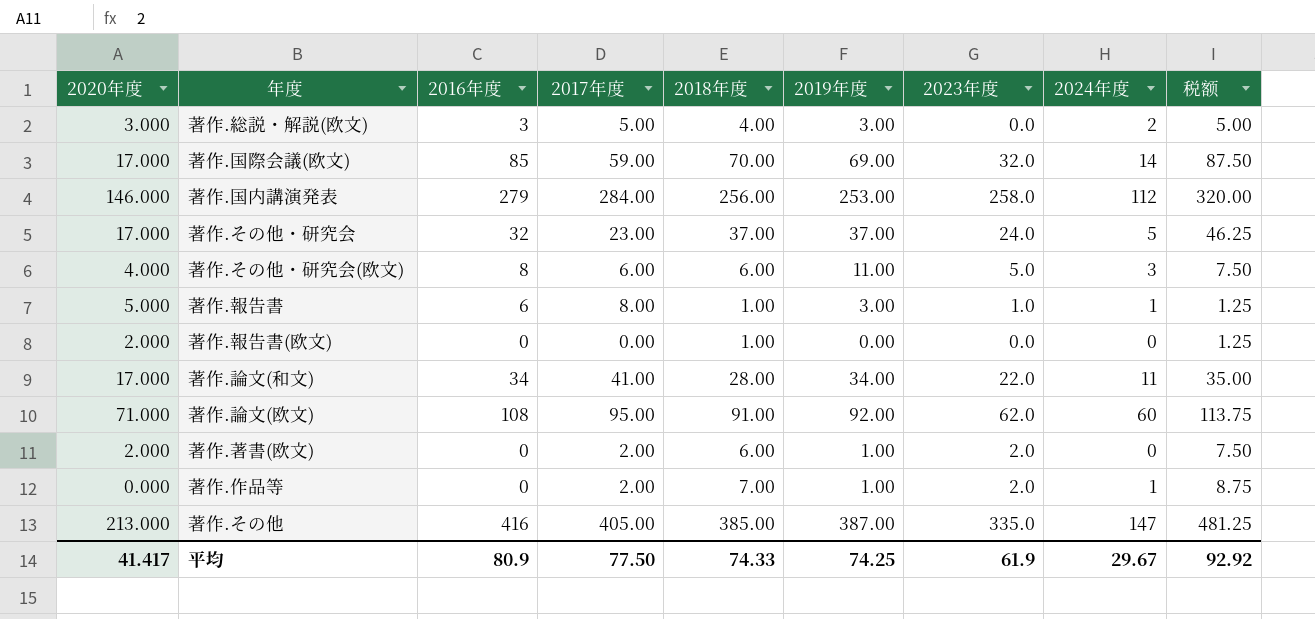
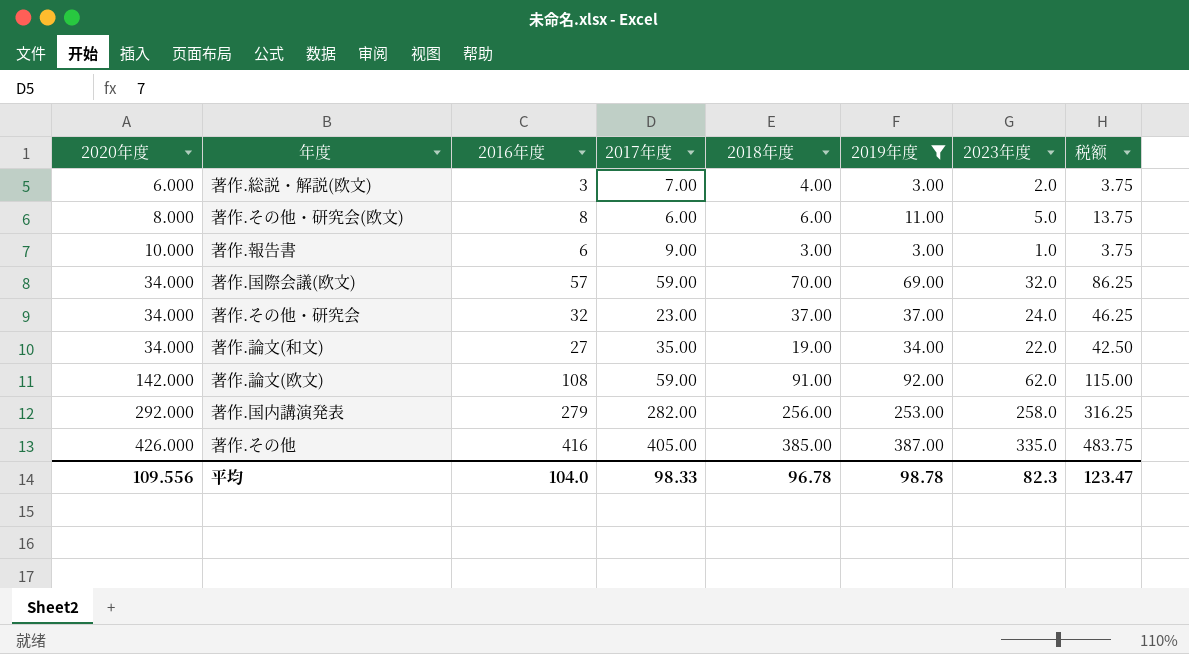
filter: none -> 2019年度 >= 3.00
row order: none -> 2020年度 ascending
column 2024年度 | position: 8 -> none
column 税额 | formula: [2018年度] * 1.25 -> [2019年度] * 1.25
著作.総説・解説(欧文) | 2020年度: 3.000 -> 6.000
著作.総説・解説(欧文) | 2017年度: 5.00 -> 7.00
著作.総説・解説(欧文) | 2023年度: 0.0 -> 2.0
著作.その他・研究会(欧文) | 2020年度: 4.000 -> 8.000
著作.報告書 | 2020年度: 5.000 -> 10.000
著作.報告書 | 2017年度: 8.00 -> 9.00
著作.報告書 | 2018年度: 1.00 -> 3.00
著作.国際会議(欧文) | 2020年度: 17.000 -> 34.000
著作.国際会議(欧文) | 2016年度: 85 -> 57
著作.その他・研究会 | 2020年度: 17.000 -> 34.000
著作.論文(和文) | 2020年度: 17.000 -> 34.000
著作.論文(和文) | 2016年度: 34 -> 27
著作.論文(和文) | 2017年度: 41.00 -> 35.00
著作.論文(和文) | 2018年度: 28.00 -> 19.00
著作.論文(欧文) | 2020年度: 71.000 -> 142.000
著作.論文(欧文) | 2017年度: 95.00 -> 59.00
著作.国内講演発表 | 2020年度: 146.000 -> 292.000
著作.国内講演発表 | 2017年度: 284.00 -> 282.00
著作.その他 | 2020年度: 213.000 -> 426.000
平均 | 2020年度: 41.417 -> 109.556
平均 | 2016年度: 80.9 -> 104.0
平均 | 2017年度: 77.50 -> 98.33
平均 | 2018年度: 74.33 -> 96.78
平均 | 2019年度: 74.25 -> 98.78
平均 | 2023年度: 61.9 -> 82.3
平均 | 税额: 92.92 -> 123.47

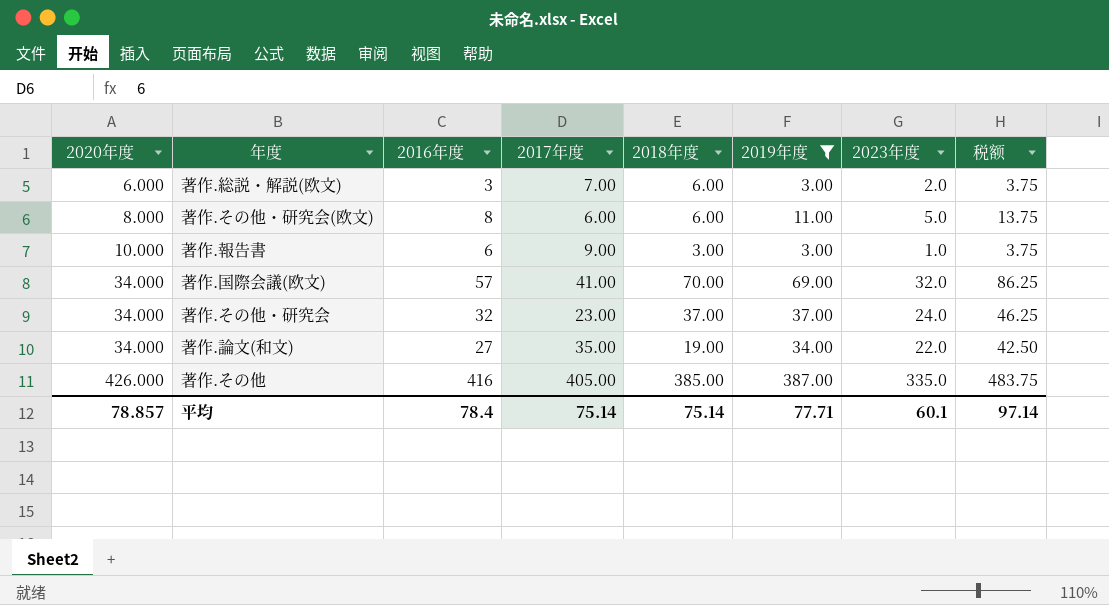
row 著作.論文(欧文): 142.000 | 108 | 59.00 | 91.00 | 92.00 | 62.0 | 115.00 -> none
row 著作.国内講演発表: 292.000 | 279 | 282.00 | 256.00 | 253.00 | 258.0 | 316.25 -> none
著作.総説・解説(欧文) | 2018年度: 4.00 -> 6.00
著作.国際会議(欧文) | 2017年度: 59.00 -> 41.00
平均 | 2020年度: 109.556 -> 78.857
平均 | 2016年度: 104.0 -> 78.4
平均 | 2017年度: 98.33 -> 75.14
平均 | 2018年度: 96.78 -> 75.14
平均 | 2019年度: 98.78 -> 77.71
平均 | 2023年度: 82.3 -> 60.1
平均 | 税额: 123.47 -> 97.14

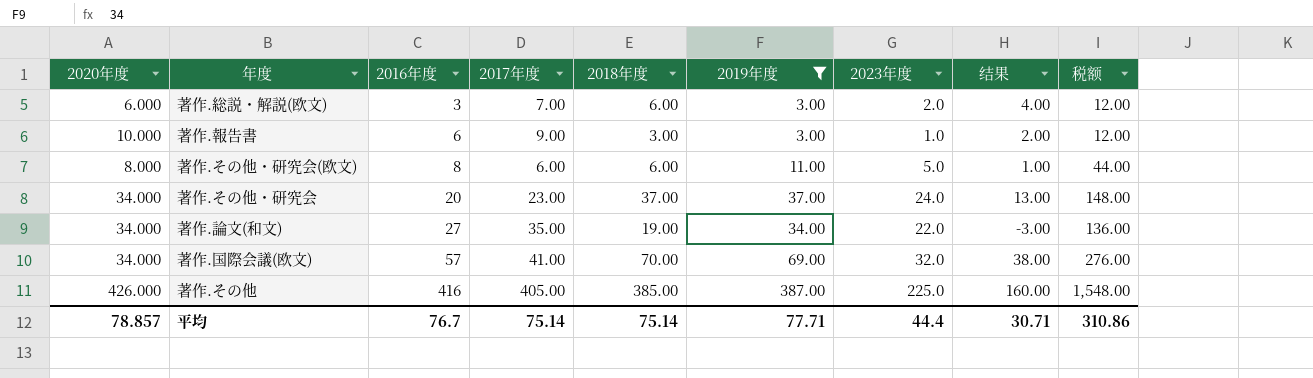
row order: 2020年度 ascending -> 2016年度 ascending
column 结果 | formula: none -> [2018年度] - [2023年度]
column 税额 | formula: [2019年度] * 1.25 -> [2019年度] * 4
著作.その他・研究会 | 2016年度: 32 -> 20
著作.その他 | 2023年度: 335.0 -> 225.0
平均 | 2016年度: 78.4 -> 76.7
平均 | 2023年度: 60.1 -> 44.4
平均 | 税额: 97.14 -> 310.86

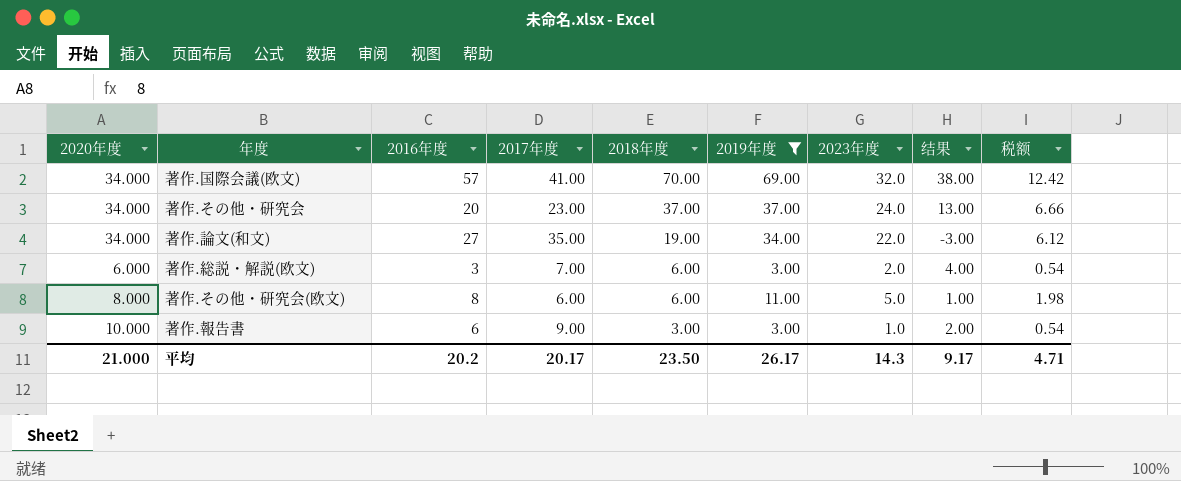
row order: 2016年度 ascending -> 2018年度 descending
column 税额 | formula: [2019年度] * 4 -> [2019年度] * 0.18
row 著作.その他: 426.000 | 416 | 405.00 | 385.00 | 387.00 | 225.0 | 160.00 | 1,548.00 -> none
平均 | 2020年度: 78.857 -> 21.000
平均 | 2016年度: 76.7 -> 20.2
平均 | 2017年度: 75.14 -> 20.17
平均 | 2018年度: 75.14 -> 23.50
平均 | 2019年度: 77.71 -> 26.17
平均 | 2023年度: 44.4 -> 14.3
平均 | 结果: 30.71 -> 9.17
平均 | 税额: 310.86 -> 4.71

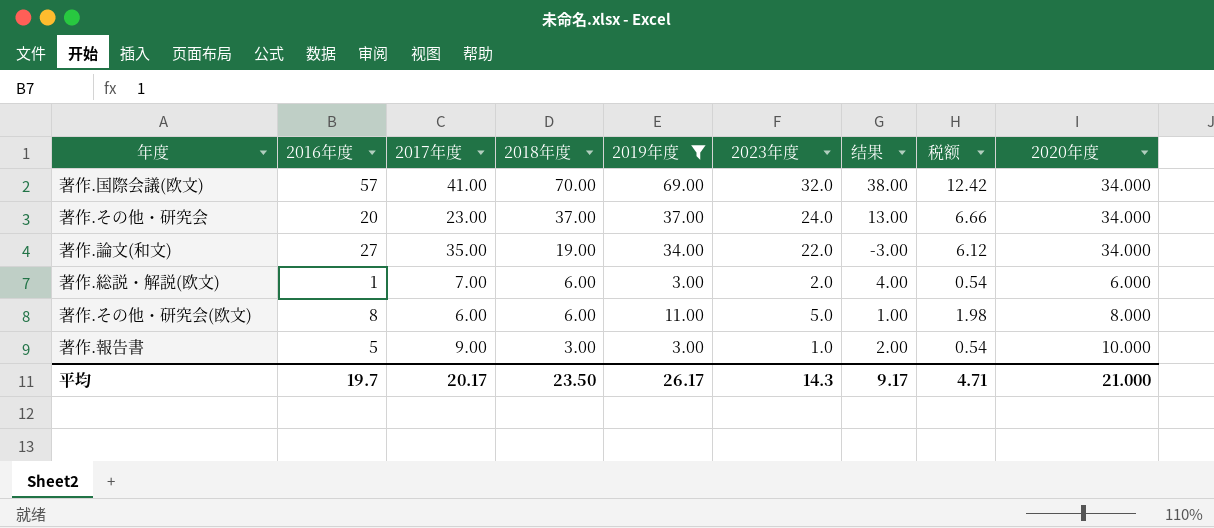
column 2020年度 | position: 1 -> 9
著作.総説・解説(欧文) | 2016年度: 3 -> 1
著作.報告書 | 2016年度: 6 -> 5
平均 | 2016年度: 20.2 -> 19.7

